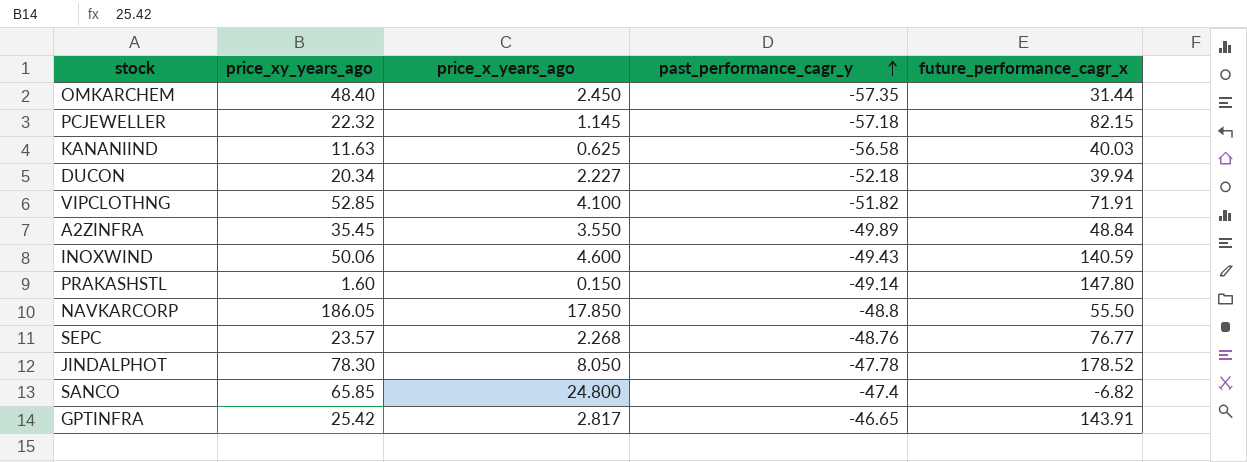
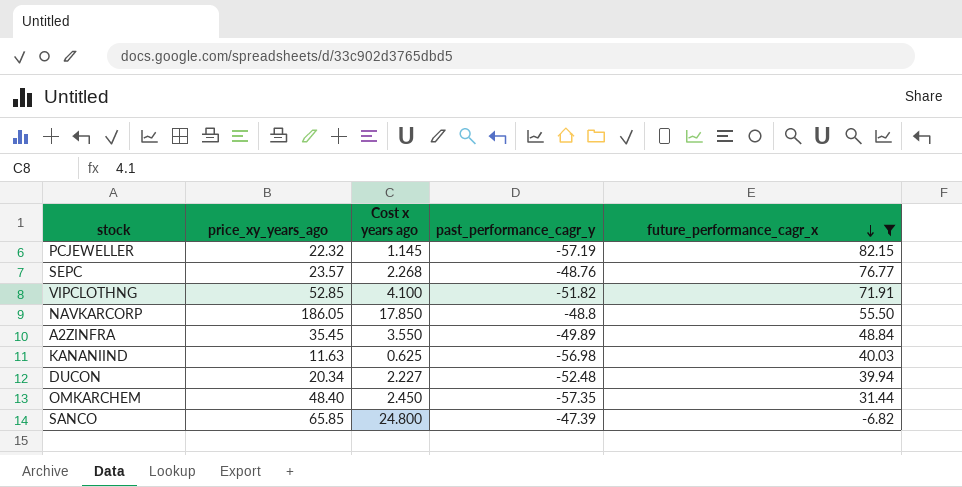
filter: none -> future_performance_cagr_x <= 82.15
row order: past_performance_cagr_y ascending -> future_performance_cagr_x descending
column name: price_x_years_ago -> Cost x years ago
PCJEWELLER | past_performance_cagr_y: -57.18 -> -57.19
KANANIIND | past_performance_cagr_y: -56.58 -> -56.98
DUCON | past_performance_cagr_y: -52.18 -> -52.48
SANCO | past_performance_cagr_y: -47.4 -> -47.39

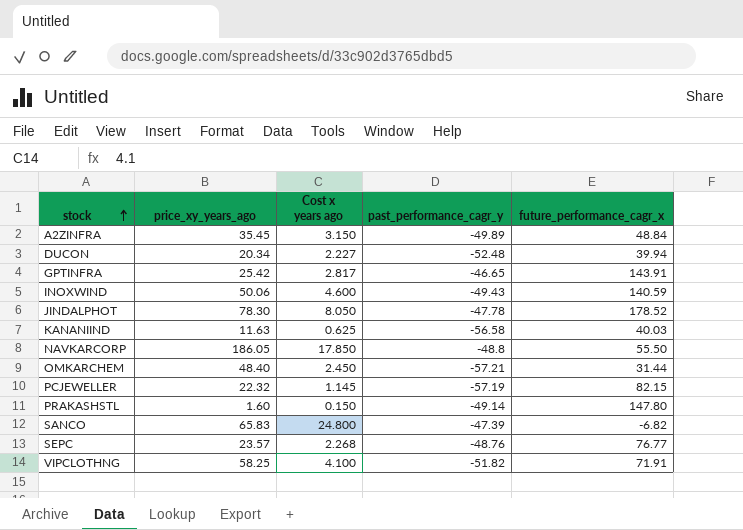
filter: future_performance_cagr_x <= 82.15 -> none
row order: future_performance_cagr_x descending -> stock ascending
A2ZINFRA | Cost x years ago: 3.550 -> 3.150
KANANIIND | past_performance_cagr_y: -56.98 -> -56.58
OMKARCHEM | past_performance_cagr_y: -57.35 -> -57.21
SANCO | price_xy_years_ago: 65.85 -> 65.83
VIPCLOTHNG | price_xy_years_ago: 52.85 -> 58.25

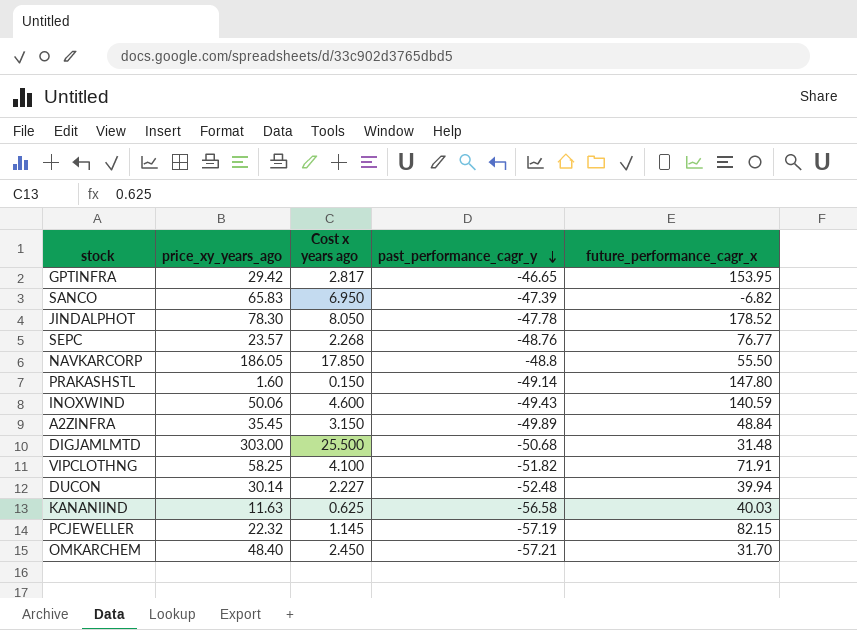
row order: stock ascending -> past_performance_cagr_y descending
GPTINFRA | price_xy_years_ago: 25.42 -> 29.42
GPTINFRA | future_performance_cagr_x: 143.91 -> 153.95
SANCO | Cost x years ago: 24.800 -> 6.950
row DIGJAMLMTD: none -> 303.00 | 25.500 | -50.68 | 31.48
DUCON | price_xy_years_ago: 20.34 -> 30.14
OMKARCHEM | future_performance_cagr_x: 31.44 -> 31.70

